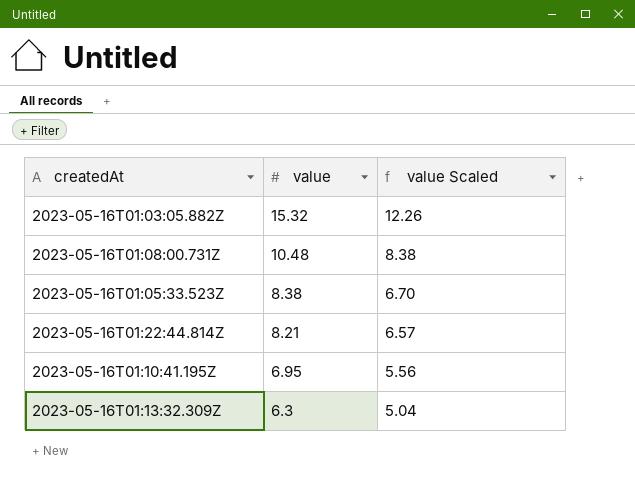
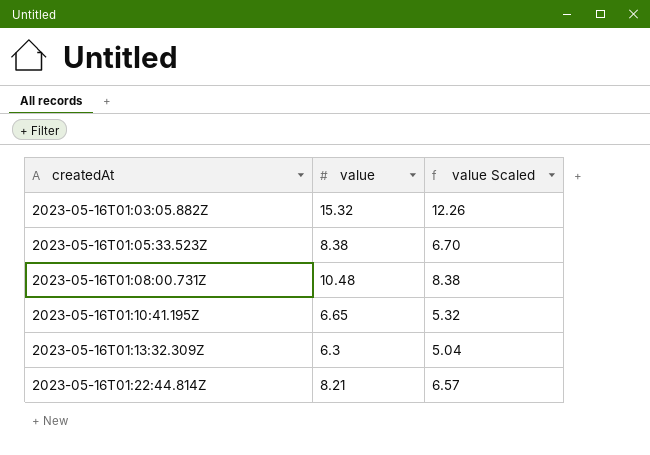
row order: value descending -> createdAt ascending
2023-05-16T01:10:41.195Z | value: 6.95 -> 6.65
2023-05-16T01:10:41.195Z | value Scaled: 5.56 -> 5.32

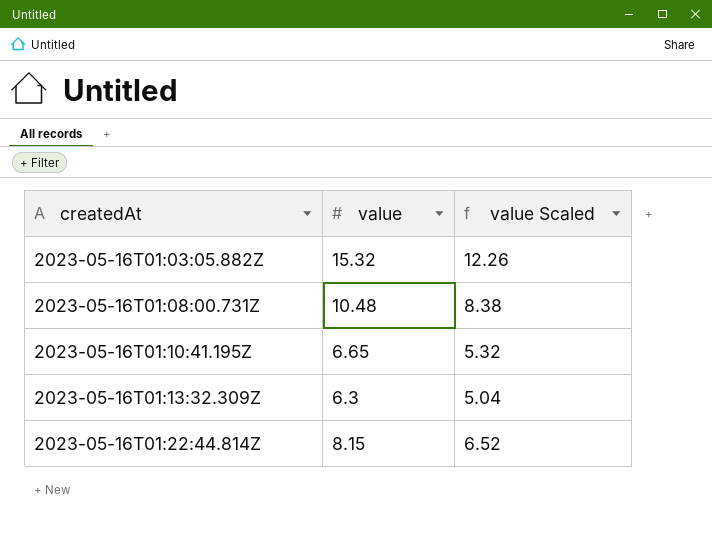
row 2023-05-16T01:05:33.523Z: 8.38 | 6.70 -> none
2023-05-16T01:22:44.814Z | value: 8.21 -> 8.15
2023-05-16T01:22:44.814Z | value Scaled: 6.57 -> 6.52

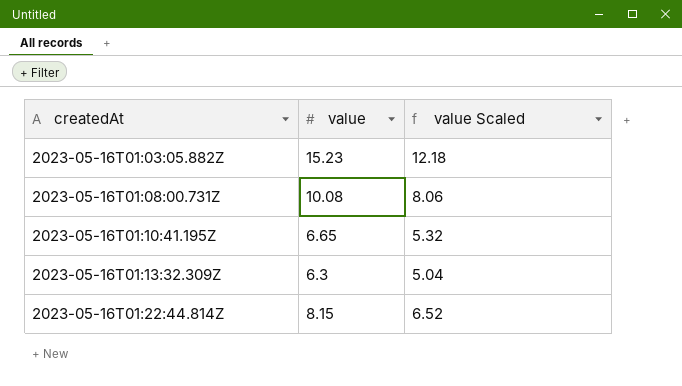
2023-05-16T01:03:05.882Z | value: 15.32 -> 15.23
2023-05-16T01:03:05.882Z | value Scaled: 12.26 -> 12.18
2023-05-16T01:08:00.731Z | value: 10.48 -> 10.08
2023-05-16T01:08:00.731Z | value Scaled: 8.38 -> 8.06

